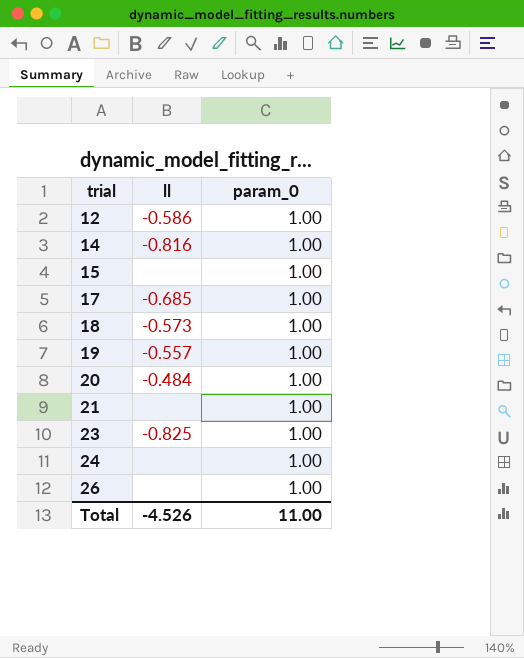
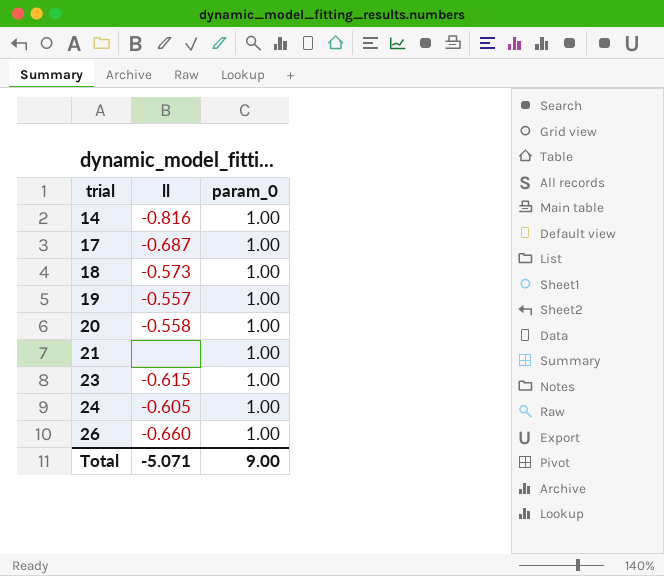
row 12: -0.586 | 1.00 -> none
row 15: none | 1.00 -> none
17 | ll: -0.685 -> -0.687
20 | ll: -0.484 -> -0.558
23 | ll: -0.825 -> -0.615
24 | ll: none -> -0.605
26 | ll: none -> -0.660
Total | ll: -4.526 -> -5.071
Total | param_0: 11.00 -> 9.00

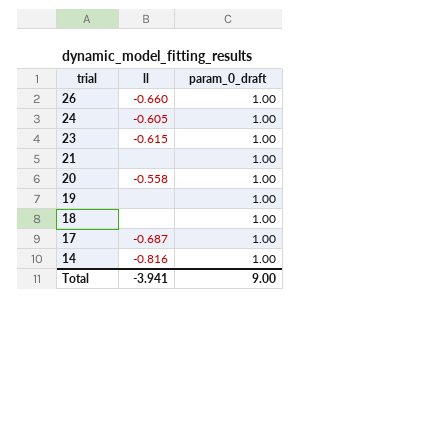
row order: trial ascending -> trial descending
column name: param_0 -> param_0_draft
19 | ll: -0.557 -> none
18 | ll: -0.573 -> none
Total | ll: -5.071 -> -3.941

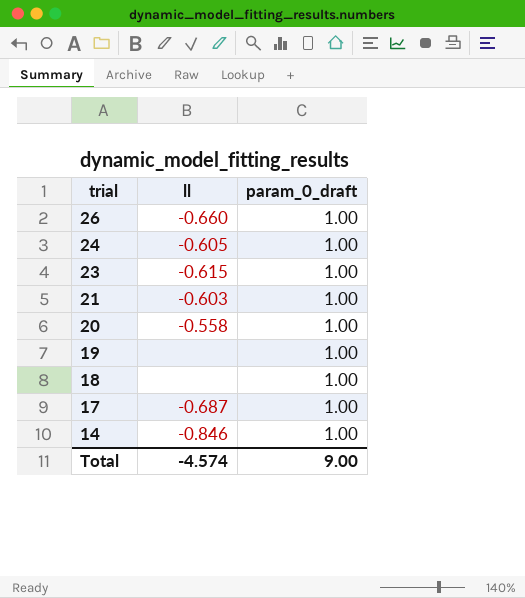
21 | ll: none -> -0.603
14 | ll: -0.816 -> -0.846
Total | ll: -3.941 -> -4.574

